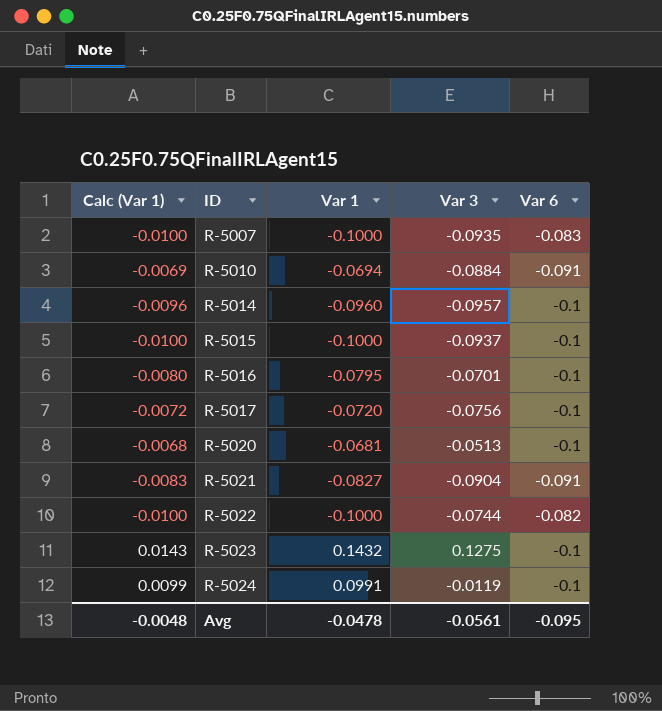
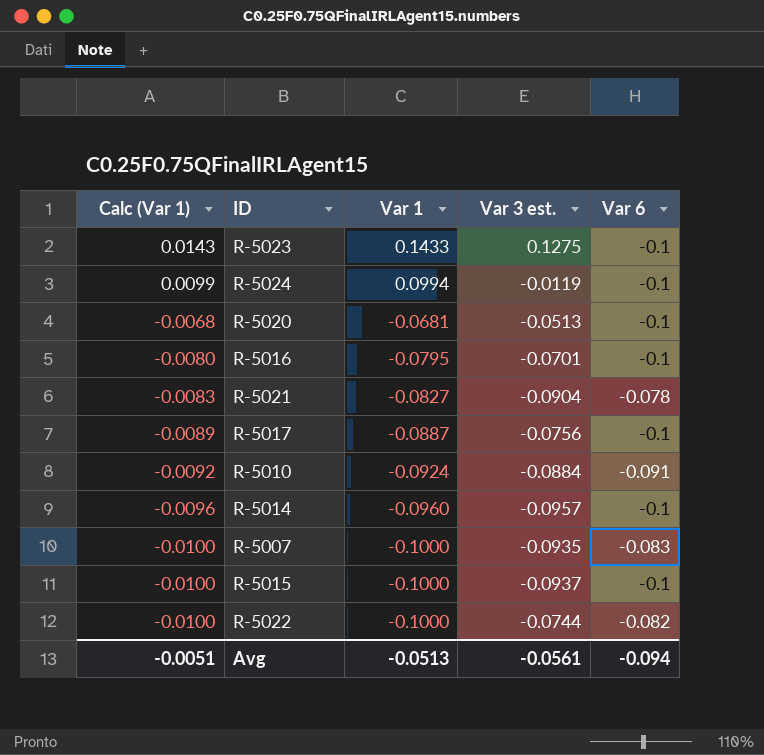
row order: ID ascending -> Calc (Var 1) descending
column name: Var 3 -> Var 3 est.
R-5023 | Var 1: 0.1432 -> 0.1433
R-5024 | Var 1: 0.0991 -> 0.0994
R-5021 | Var 6: -0.091 -> -0.078
R-5017 | Calc (Var 1): -0.0072 -> -0.0089
R-5017 | Var 1: -0.0720 -> -0.0887
R-5010 | Calc (Var 1): -0.0069 -> -0.0092
R-5010 | Var 1: -0.0694 -> -0.0924
Avg | Calc (Var 1): -0.0048 -> -0.0051
Avg | Var 1: -0.0478 -> -0.0513
Avg | Var 6: -0.095 -> -0.094

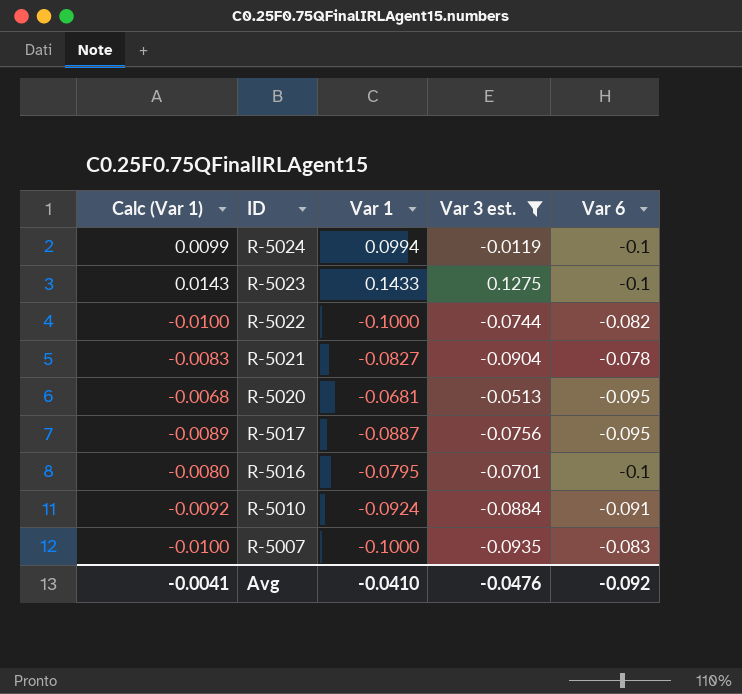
filter: none -> Var 3 est. >= -0.0935
row order: Calc (Var 1) descending -> ID descending
R-5020 | Var 6: -0.1 -> -0.095
R-5017 | Var 6: -0.1 -> -0.095
Avg | Calc (Var 1): -0.0051 -> -0.0041
Avg | Var 1: -0.0513 -> -0.0410
Avg | Var 3 est.: -0.0561 -> -0.0476
Avg | Var 6: -0.094 -> -0.092

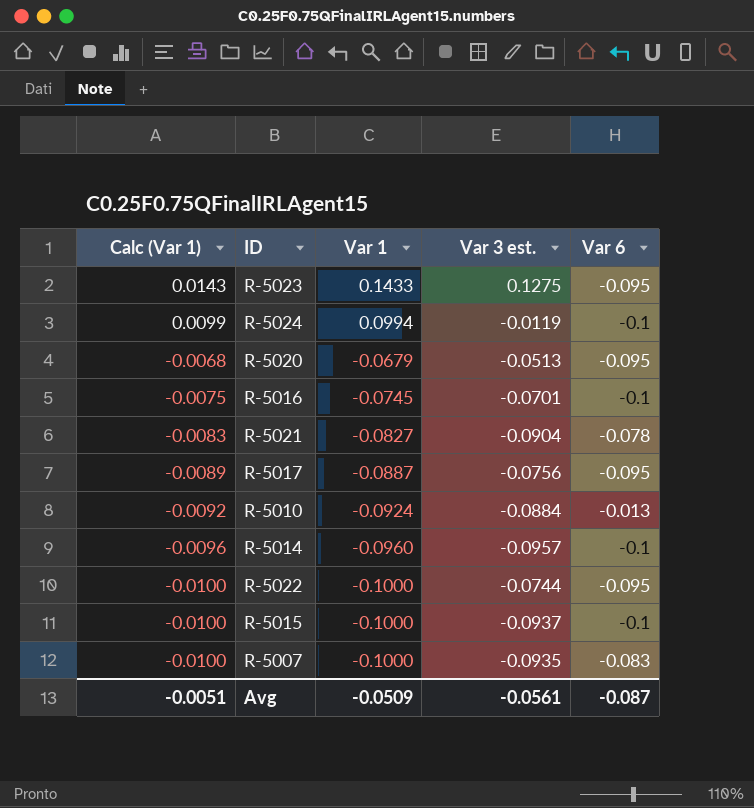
filter: Var 3 est. >= -0.0935 -> none
row order: ID descending -> Calc (Var 1) descending
R-5023 | Var 6: -0.1 -> -0.095
R-5020 | Var 1: -0.0681 -> -0.0679
R-5016 | Calc (Var 1): -0.0080 -> -0.0075
R-5016 | Var 1: -0.0795 -> -0.0745
R-5010 | Var 6: -0.091 -> -0.013
R-5022 | Var 6: -0.082 -> -0.095
Avg | Calc (Var 1): -0.0041 -> -0.0051
Avg | Var 1: -0.0410 -> -0.0509
Avg | Var 3 est.: -0.0476 -> -0.0561
Avg | Var 6: -0.092 -> -0.087

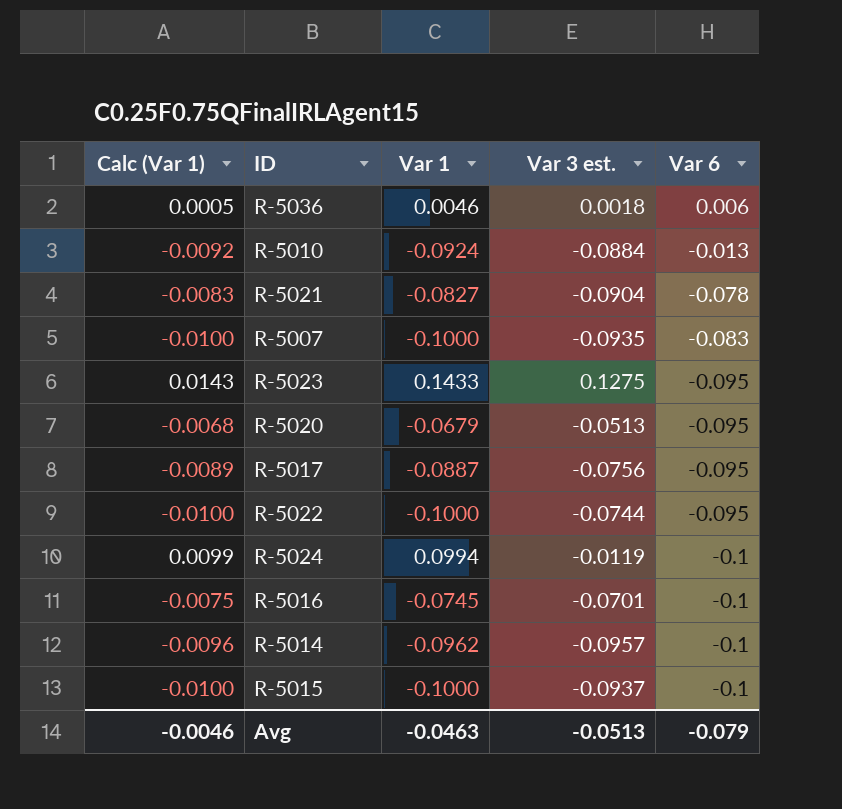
row order: Calc (Var 1) descending -> Var 6 descending
row R-5036: none -> 0.0005 | 0.0046 | 0.0018 | 0.006
R-5014 | Var 1: -0.0960 -> -0.0962
Avg | Calc (Var 1): -0.0051 -> -0.0046
Avg | Var 1: -0.0509 -> -0.0463
Avg | Var 3 est.: -0.0561 -> -0.0513
Avg | Var 6: -0.087 -> -0.079

